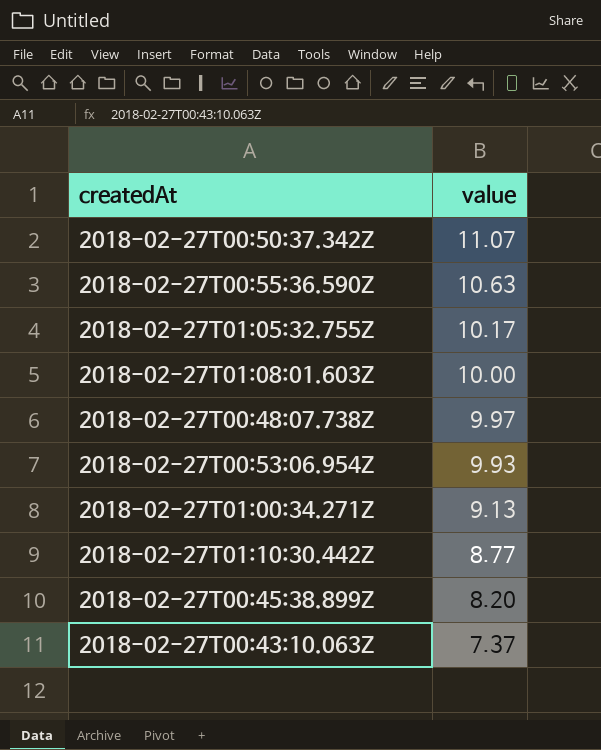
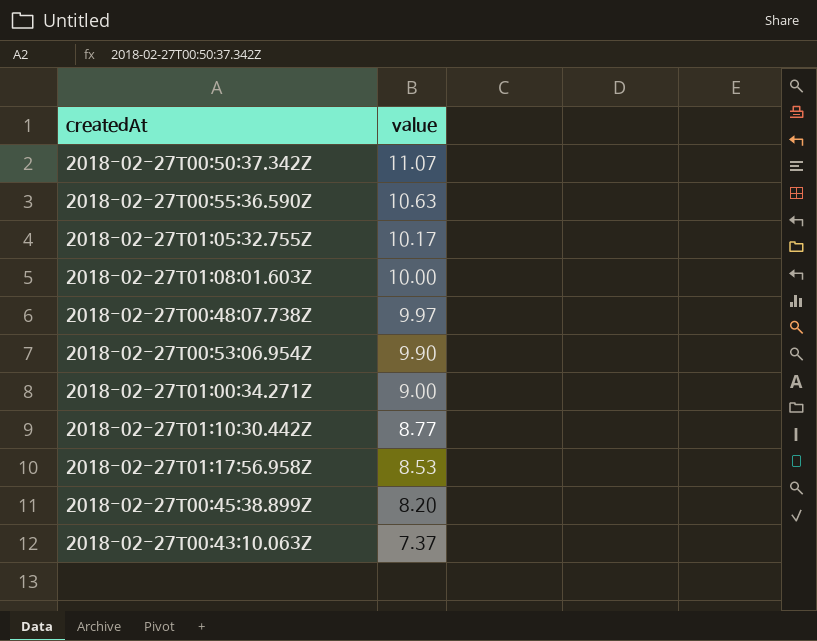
2018-02-27T00:53:06.954Z | value: 9.93 -> 9.90
2018-02-27T01:00:34.271Z | value: 9.13 -> 9.00
row 2018-02-27T01:17:56.958Z: none -> 8.53

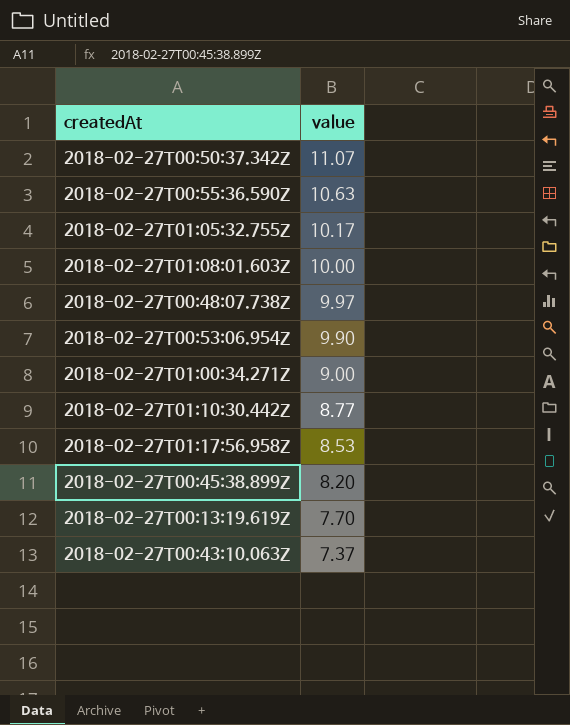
row 2018-02-27T00:13:19.619Z: none -> 7.70

